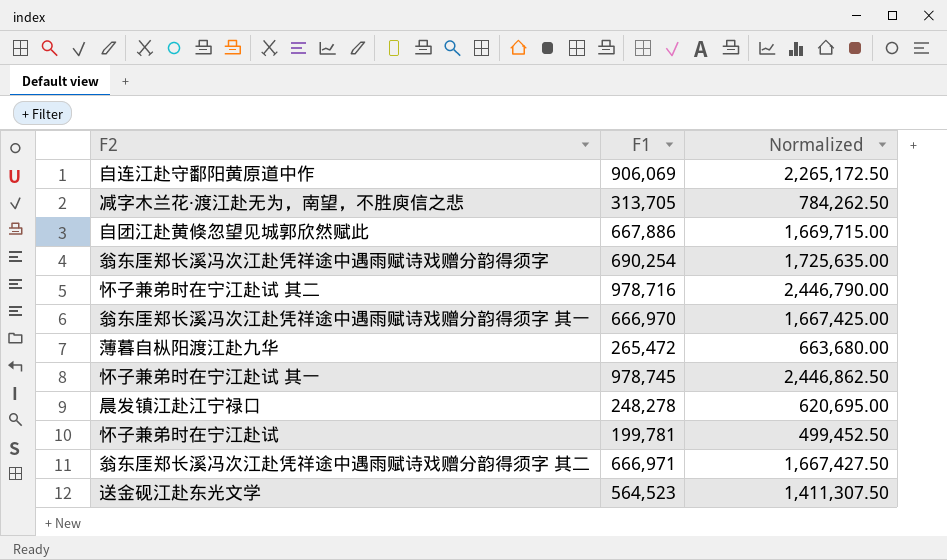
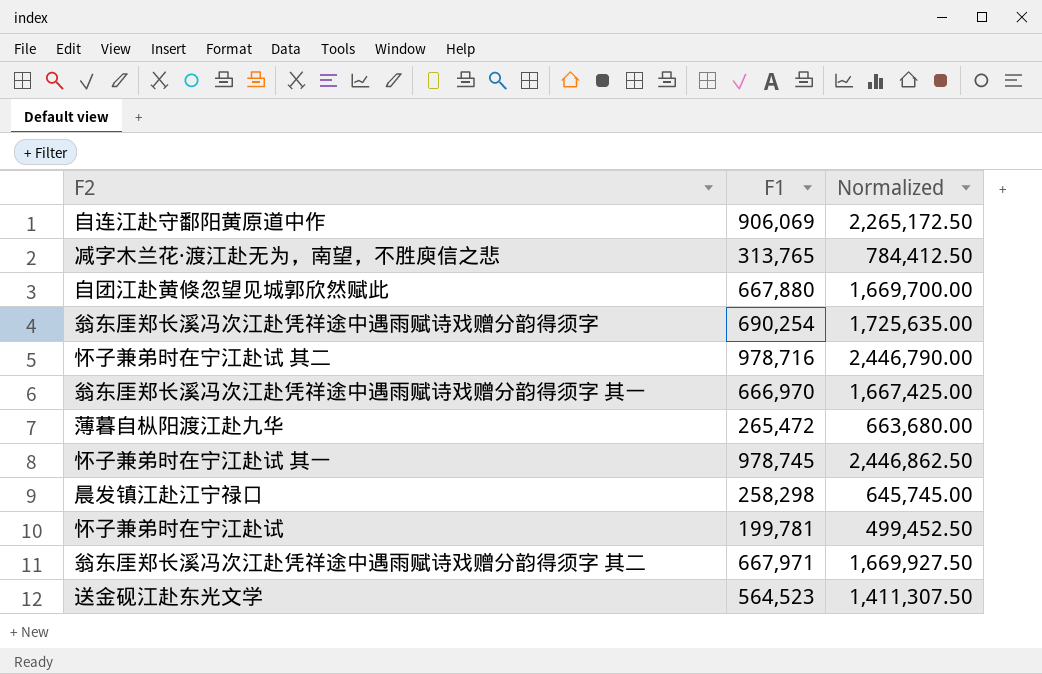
减字木兰花·渡江赴无为，南望，不胜庾信之悲 | F1: 313,705 -> 313,765
减字木兰花·渡江赴无为，南望，不胜庾信之悲 | Normalized: 784,262.50 -> 784,412.50
自团江赴黄倏忽望见城郭欣然赋此 | F1: 667,886 -> 667,880
自团江赴黄倏忽望见城郭欣然赋此 | Normalized: 1,669,715.00 -> 1,669,700.00
晨发镇江赴江宁禄口 | F1: 248,278 -> 258,298
晨发镇江赴江宁禄口 | Normalized: 620,695.00 -> 645,745.00
翁东厓郑长溪冯次江赴凭祥途中遇雨赋诗戏赠分韵得须字 其二 | F1: 666,971 -> 667,971
翁东厓郑长溪冯次江赴凭祥途中遇雨赋诗戏赠分韵得须字 其二 | Normalized: 1,667,427.50 -> 1,669,927.50

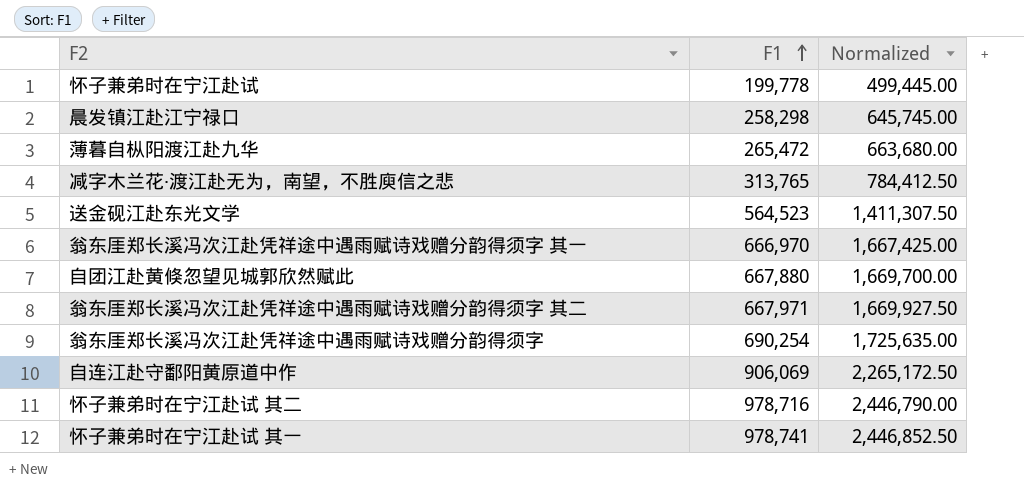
row order: none -> F1 ascending
怀子兼弟时在宁江赴试 | F1: 199,781 -> 199,778
怀子兼弟时在宁江赴试 | Normalized: 499,452.50 -> 499,445.00
怀子兼弟时在宁江赴试 其一 | F1: 978,745 -> 978,741
怀子兼弟时在宁江赴试 其一 | Normalized: 2,446,862.50 -> 2,446,852.50

